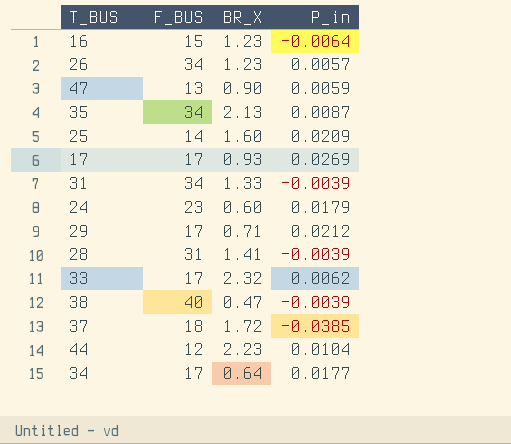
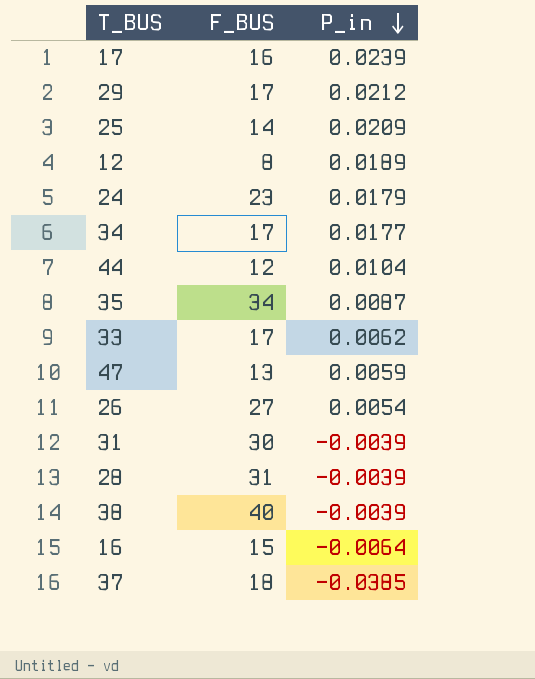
row order: none -> P_in descending
column BR_X | position: 3 -> none
17 | F_BUS: 17 -> 16
17 | P_in: 0.0269 -> 0.0239
row 12: none -> 8 | 0.0189
26 | F_BUS: 34 -> 27
26 | P_in: 0.0057 -> 0.0054
31 | F_BUS: 34 -> 30

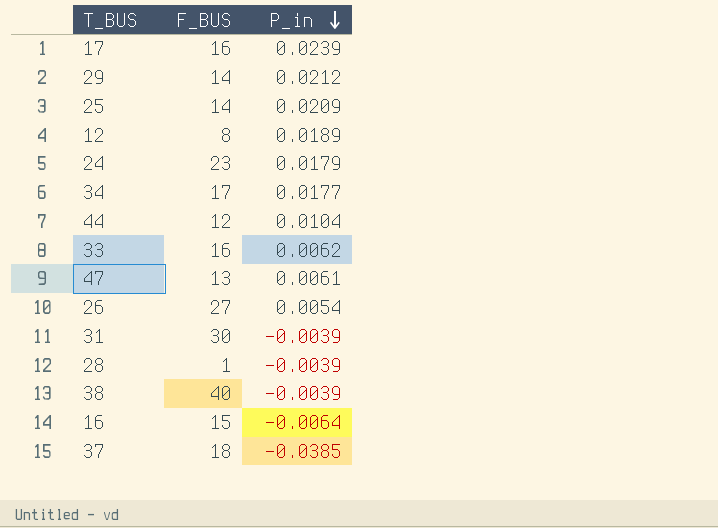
row 35: 34 | 0.0087 -> none
29 | F_BUS: 17 -> 14
33 | F_BUS: 17 -> 16
47 | P_in: 0.0059 -> 0.0061
28 | F_BUS: 31 -> 1

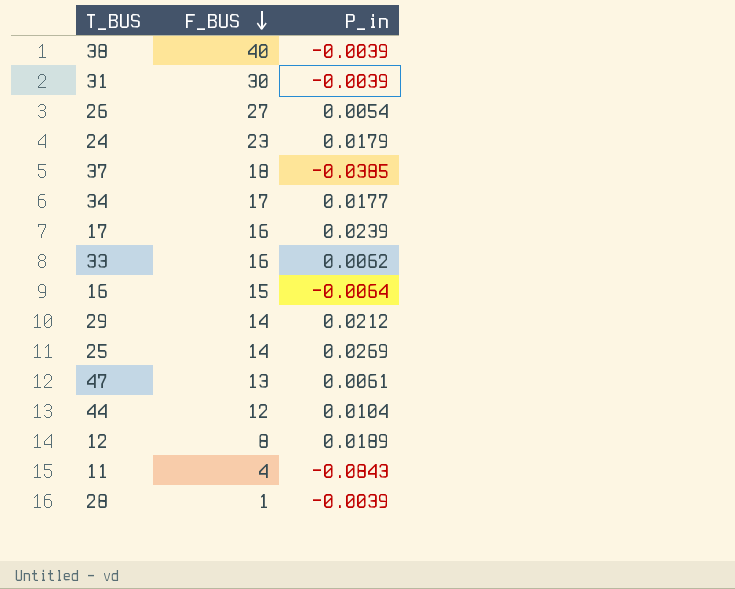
row order: P_in descending -> F_BUS descending
25 | P_in: 0.0209 -> 0.0269
row 11: none -> 4 | -0.0843

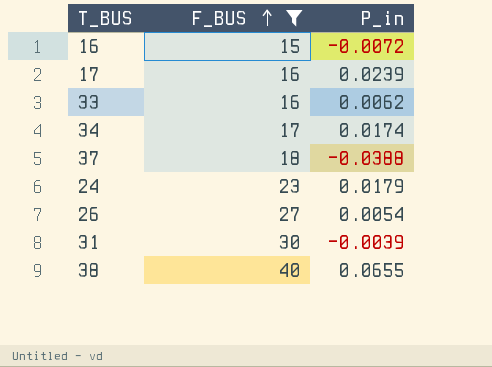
filter: none -> F_BUS >= 15
row order: F_BUS descending -> F_BUS ascending
16 | P_in: -0.0064 -> -0.0072
34 | P_in: 0.0177 -> 0.0174
37 | P_in: -0.0385 -> -0.0388
38 | P_in: -0.0039 -> 0.0655

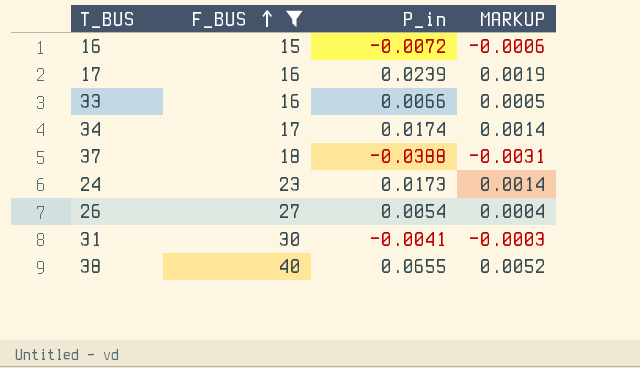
column MARKUP | formula: none -> [P_in] * 0.08
33 | P_in: 0.0062 -> 0.0066
24 | P_in: 0.0179 -> 0.0173
31 | P_in: -0.0039 -> -0.0041

